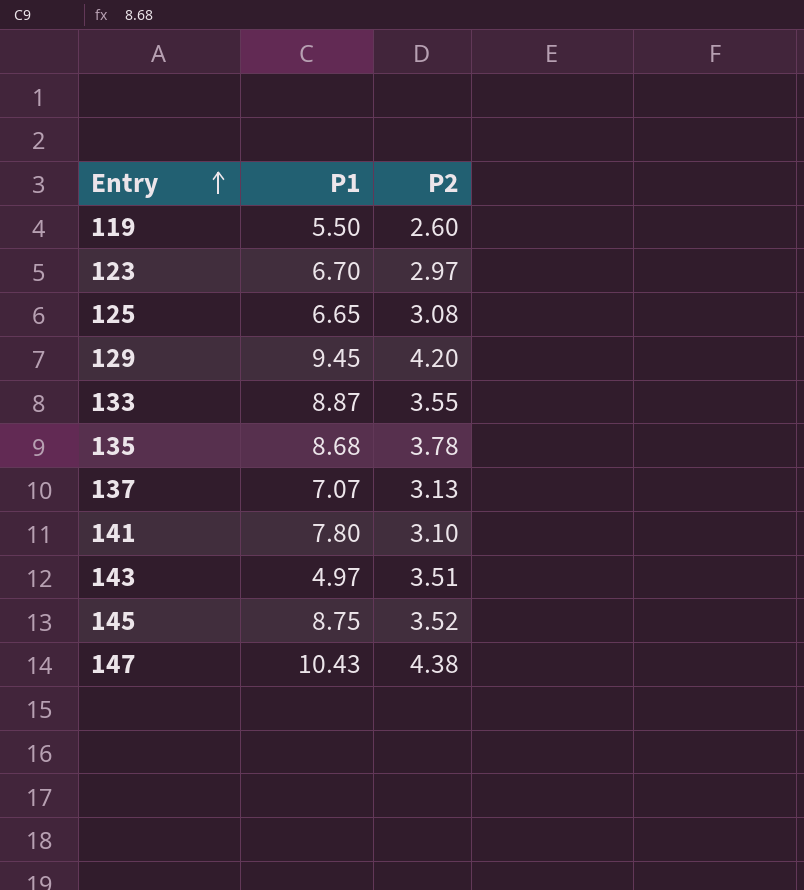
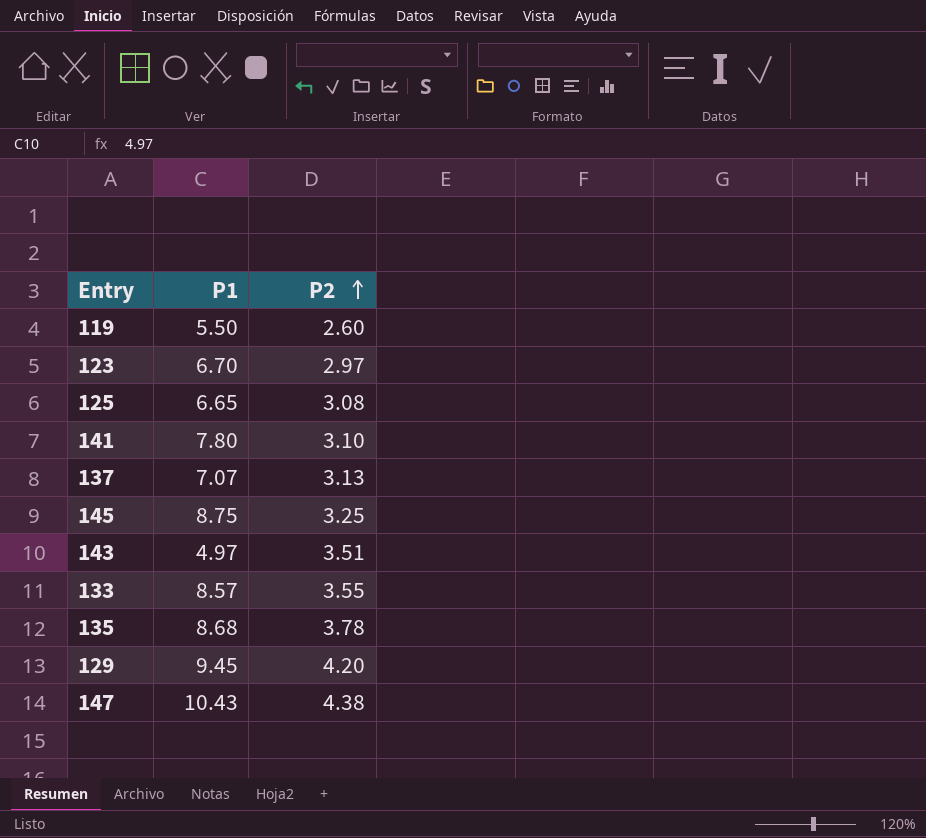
row order: Entry ascending -> P2 ascending
145 | P2: 3.52 -> 3.25
133 | P1: 8.87 -> 8.57

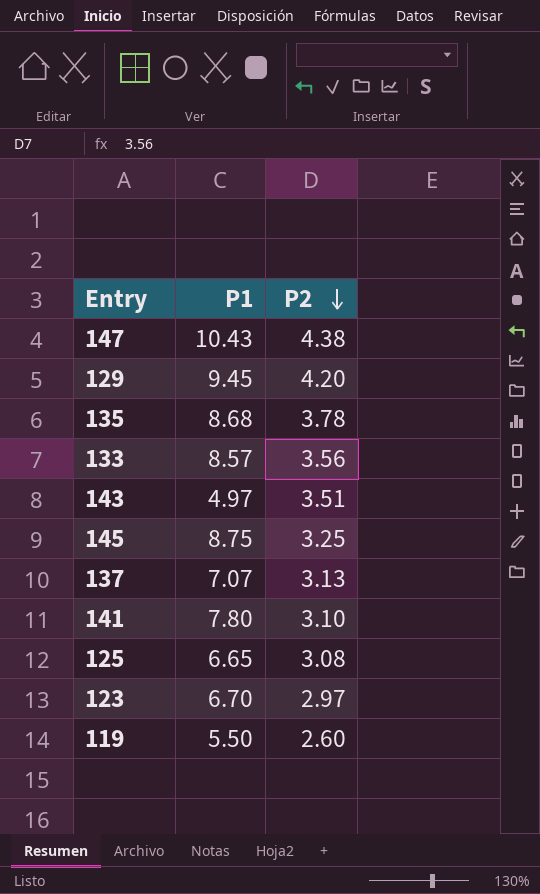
row order: P2 ascending -> P2 descending
133 | P2: 3.55 -> 3.56

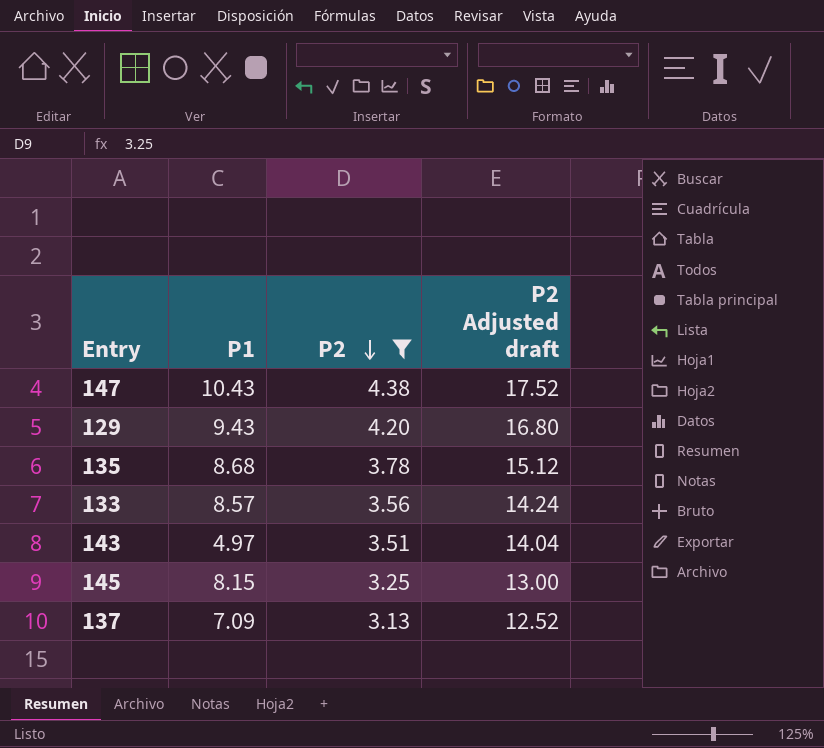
filter: none -> P2 >= 3.13
column P2 Adjusted draft | formula: none -> [P2] * 4
129 | P1: 9.45 -> 9.43
145 | P1: 8.75 -> 8.15
137 | P1: 7.07 -> 7.09

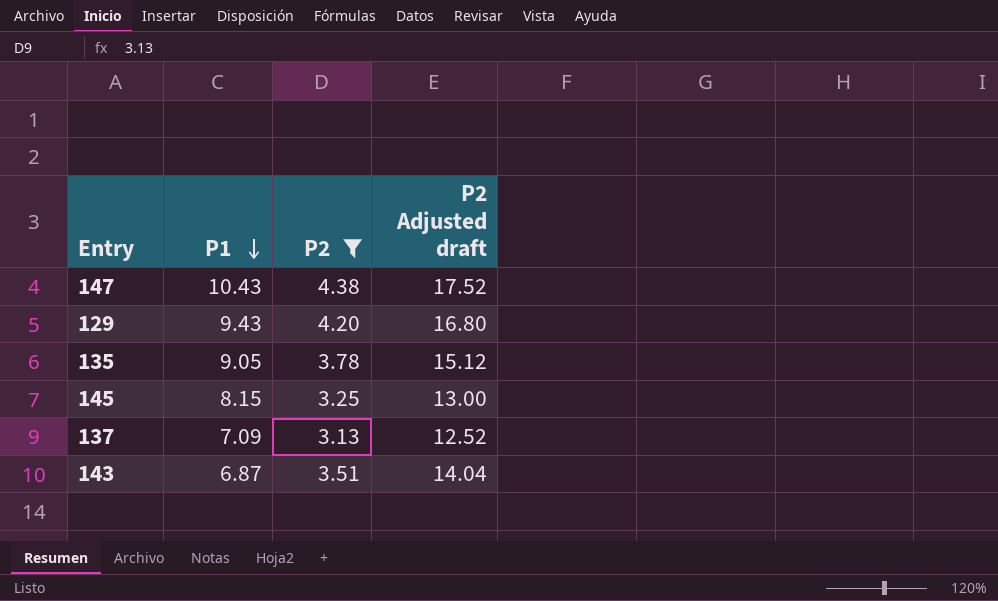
row order: P2 descending -> P1 descending
row 133: 8.57 | 3.56 | 14.24 -> none
135 | P1: 8.68 -> 9.05
143 | P1: 4.97 -> 6.87

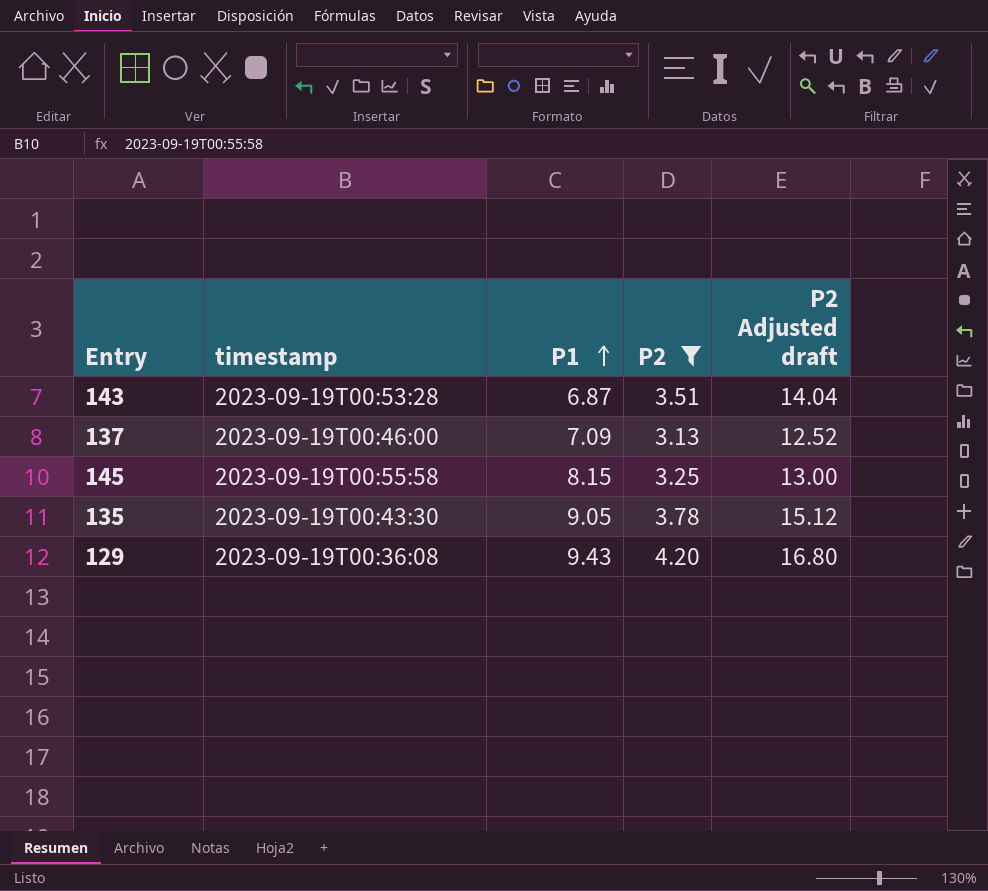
row order: P1 descending -> P1 ascending
column timestamp | position: none -> 2
row 147: 10.43 | 4.38 | 17.52 -> none

